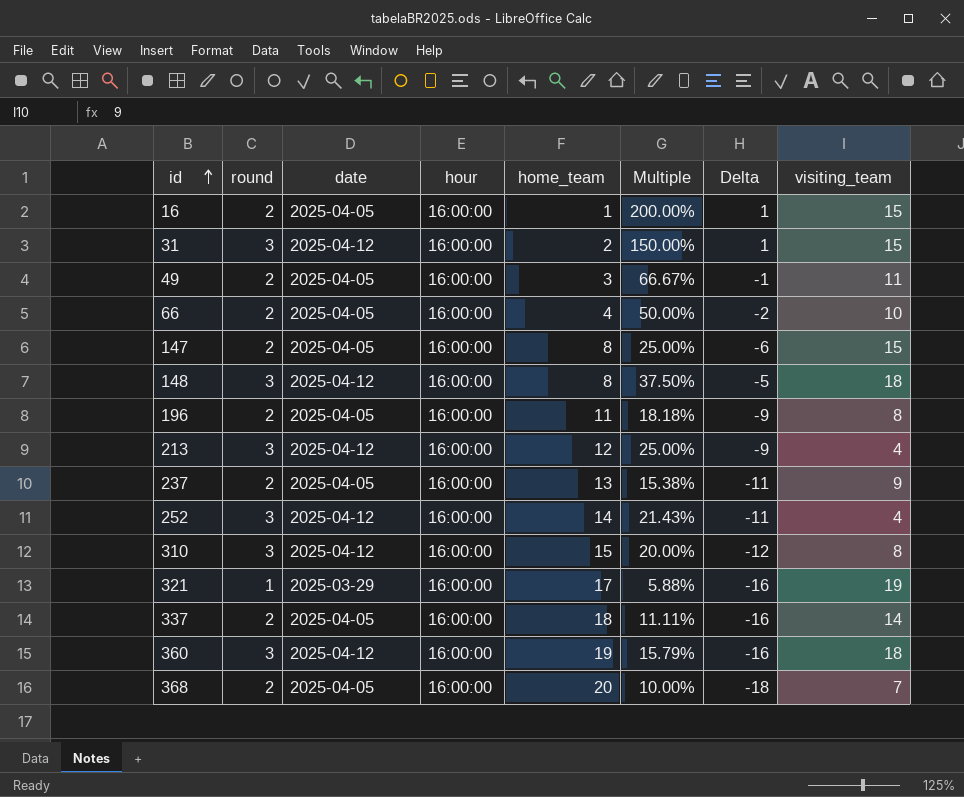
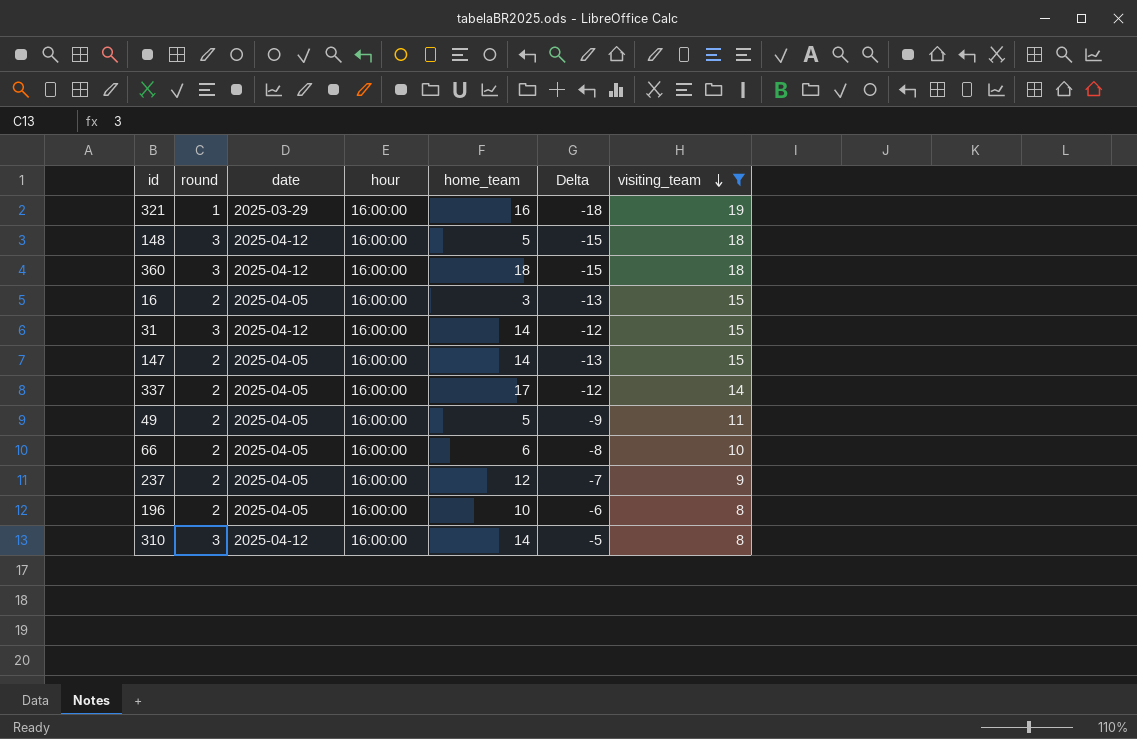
filter: none -> visiting_team >= 8
row order: id ascending -> visiting_team descending
column Multiple | formula: [round] / [home_team] -> none
column Delta | formula: [round] - [home_team] -> [round] - [visiting_team]
321 | home_team: 17 -> 16
148 | home_team: 8 -> 5
360 | home_team: 19 -> 18
16 | home_team: 1 -> 3
31 | home_team: 2 -> 14
147 | home_team: 8 -> 14
337 | home_team: 18 -> 17
49 | home_team: 3 -> 5
66 | home_team: 4 -> 6
237 | home_team: 13 -> 12
196 | home_team: 11 -> 10
310 | home_team: 15 -> 14

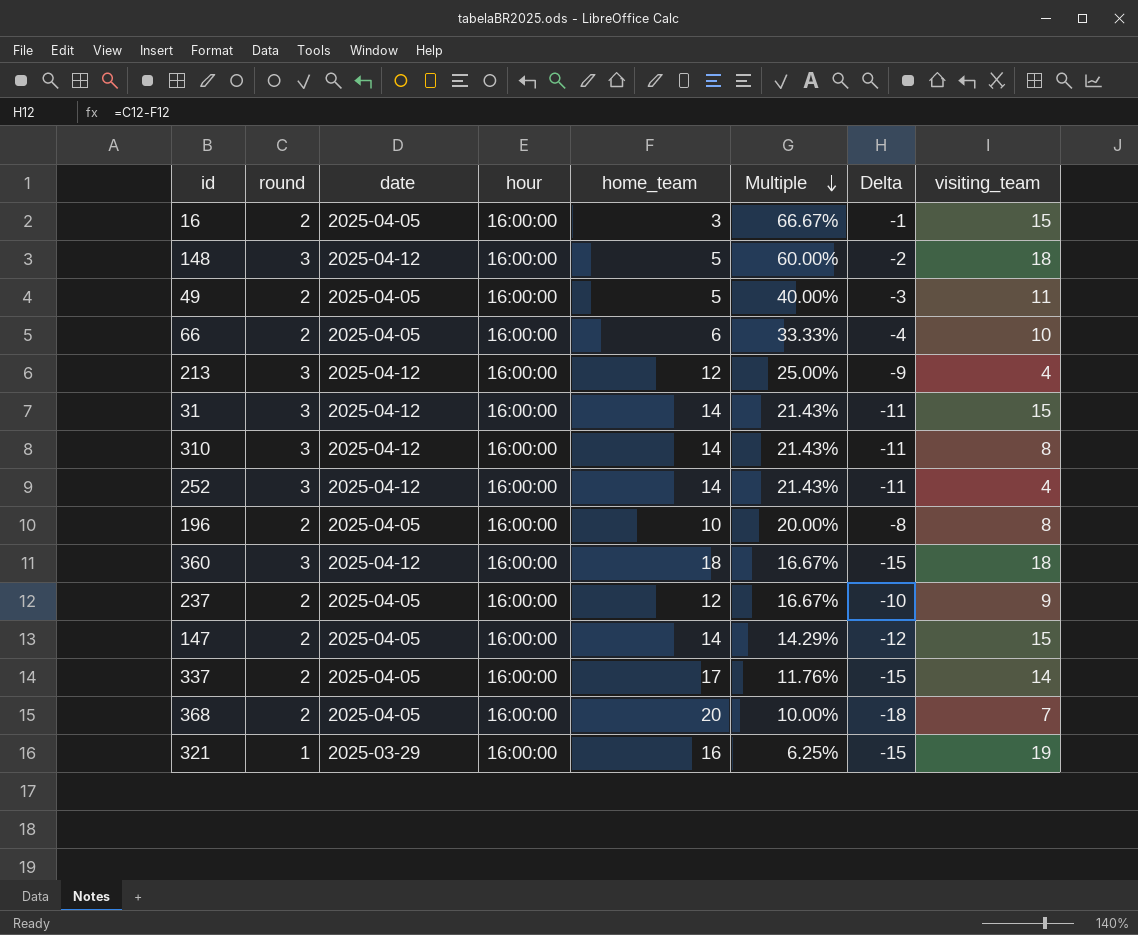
filter: visiting_team >= 8 -> none
row order: visiting_team descending -> Multiple descending
column Multiple | formula: none -> [round] / [home_team]
column Delta | formula: [round] - [visiting_team] -> [round] - [home_team]

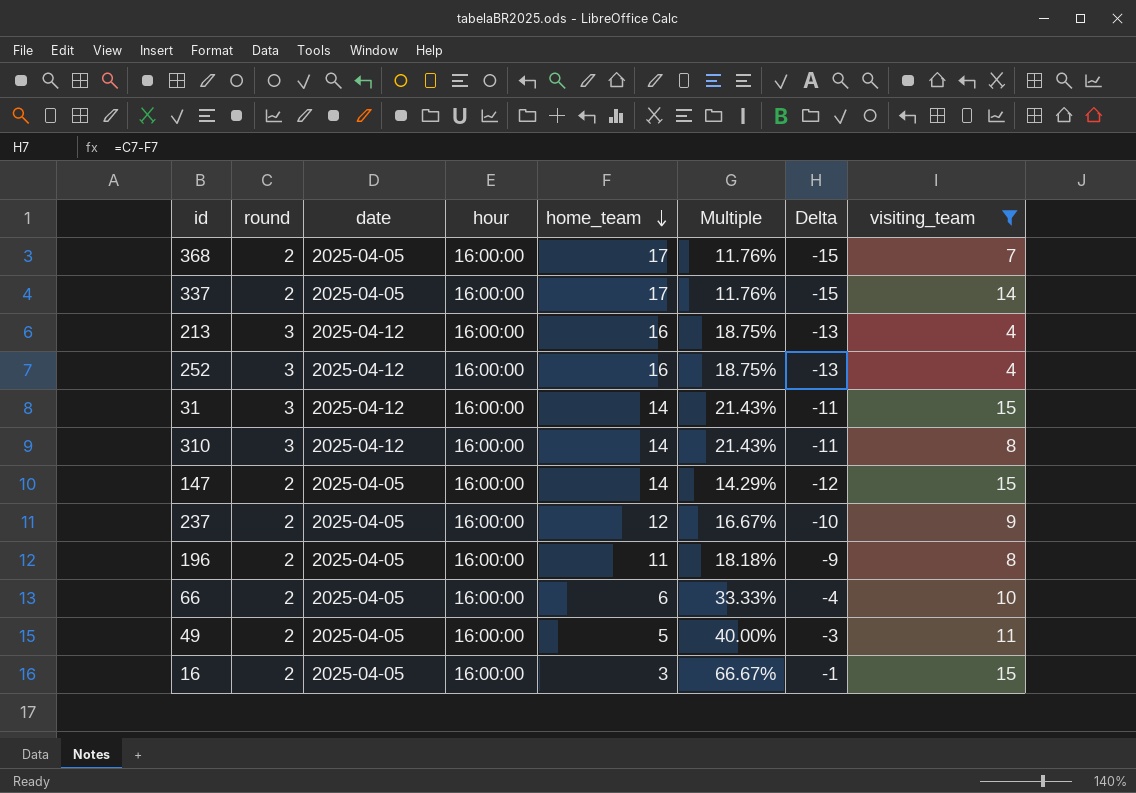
filter: none -> visiting_team <= 15
row order: Multiple descending -> home_team descending
368 | home_team: 20 -> 17
368 | Multiple: 10.00% -> 11.76%
368 | Delta: -18 -> -15
213 | home_team: 12 -> 16
213 | Multiple: 25.00% -> 18.75%
213 | Delta: -9 -> -13
252 | home_team: 14 -> 16
252 | Multiple: 21.43% -> 18.75%
252 | Delta: -11 -> -13
196 | home_team: 10 -> 11
196 | Multiple: 20.00% -> 18.18%
196 | Delta: -8 -> -9

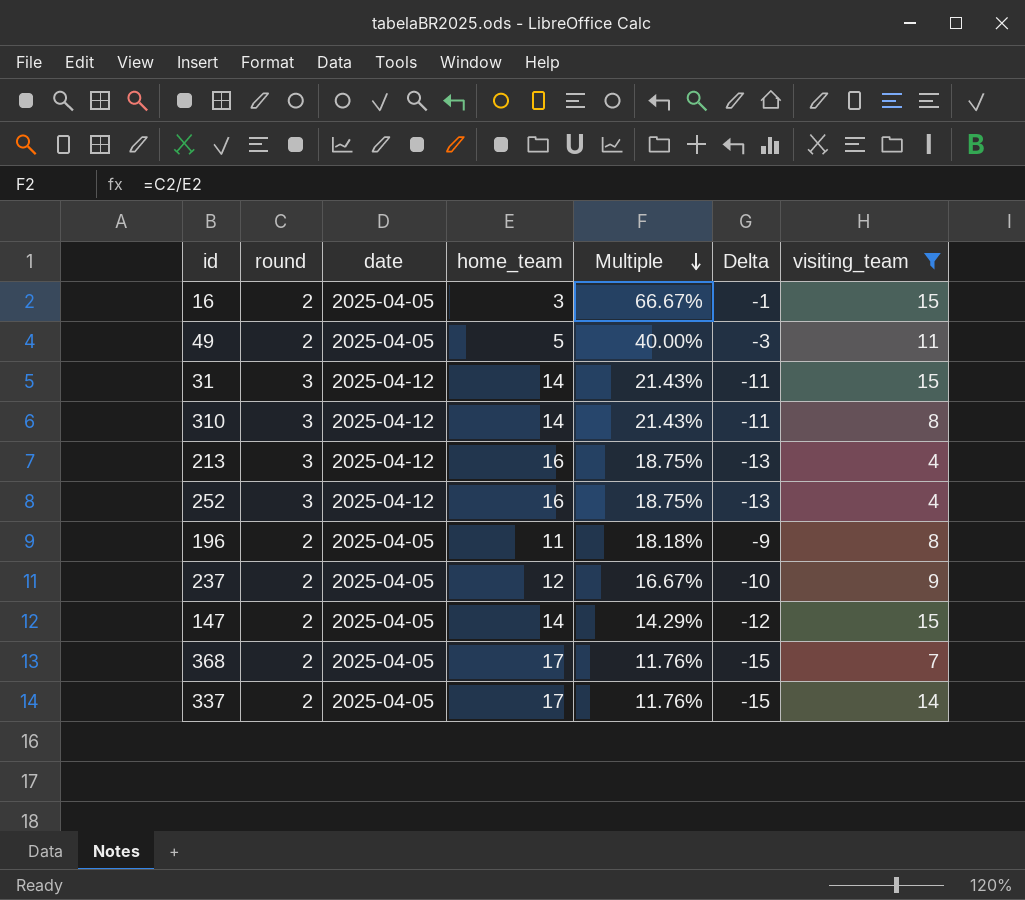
row order: home_team descending -> Multiple descending
column hour | position: 4 -> none
row 66: 2 | 2025-04-05 | 16:00:00 | 6 | 33.33% | -4 | 10 -> none

